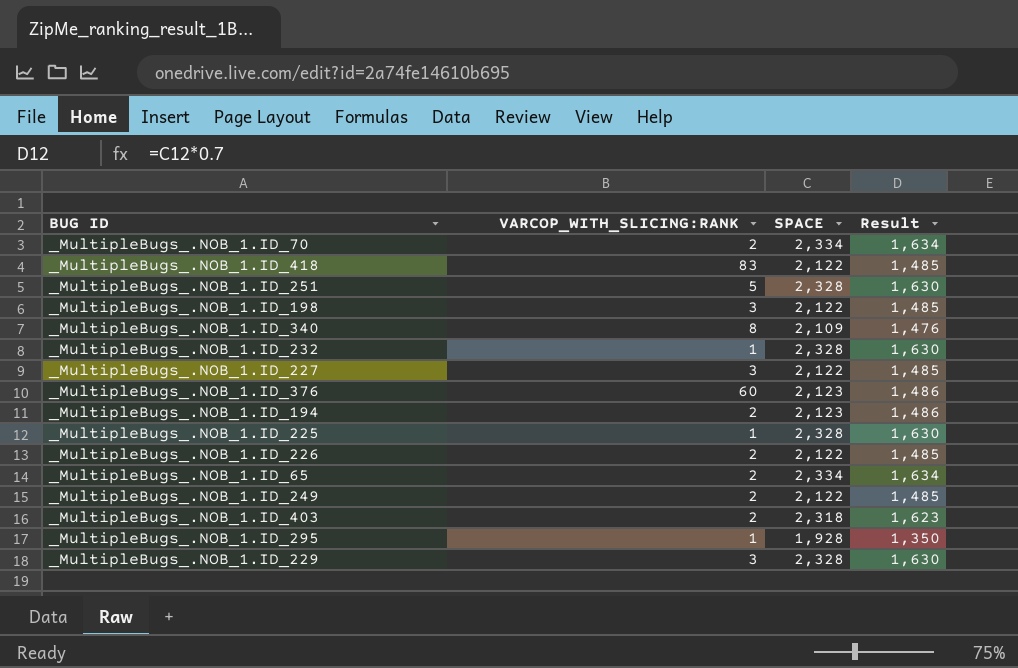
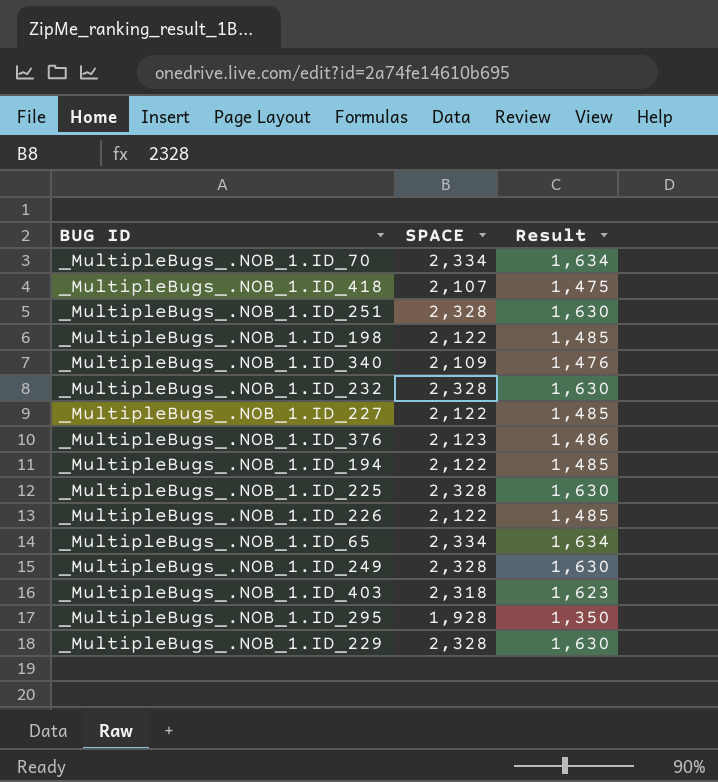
column VARCOP_WITH_SLICING:RANK | position: 2 -> none
_MultipleBugs_.NOB_1.ID_418 | SPACE: 2,122 -> 2,107
_MultipleBugs_.NOB_1.ID_418 | Result: 1,485 -> 1,475
_MultipleBugs_.NOB_1.ID_194 | SPACE: 2,123 -> 2,122
_MultipleBugs_.NOB_1.ID_194 | Result: 1,486 -> 1,485
_MultipleBugs_.NOB_1.ID_249 | SPACE: 2,122 -> 2,328
_MultipleBugs_.NOB_1.ID_249 | Result: 1,485 -> 1,630

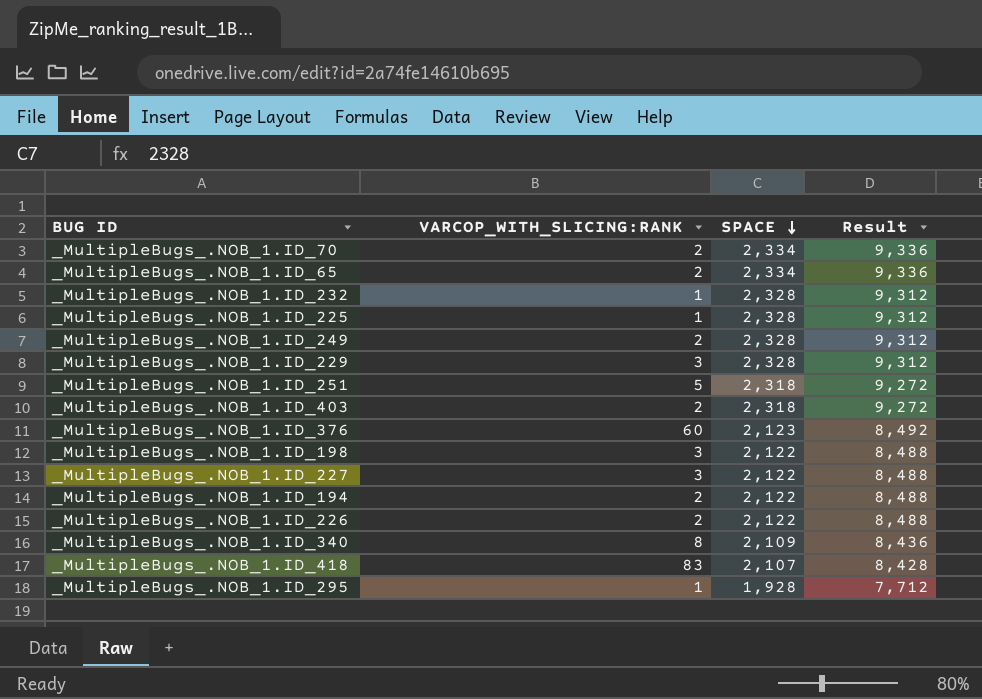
row order: none -> SPACE descending
column VARCOP_WITH_SLICING:RANK | position: none -> 2
column Result | formula: [SPACE] * 0.7 -> [SPACE] * 4
_MultipleBugs_.NOB_1.ID_251 | SPACE: 2,328 -> 2,318

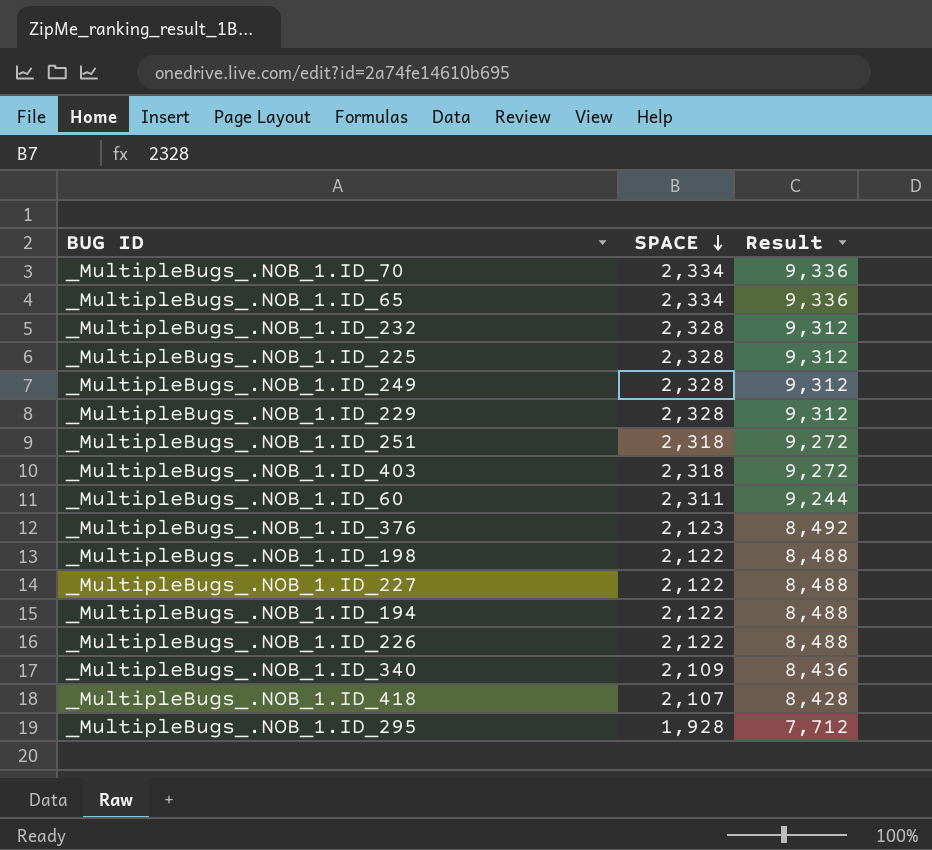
column VARCOP_WITH_SLICING:RANK | position: 2 -> none
row _MultipleBugs_.NOB_1.ID_60: none -> 2,311 | 9,244

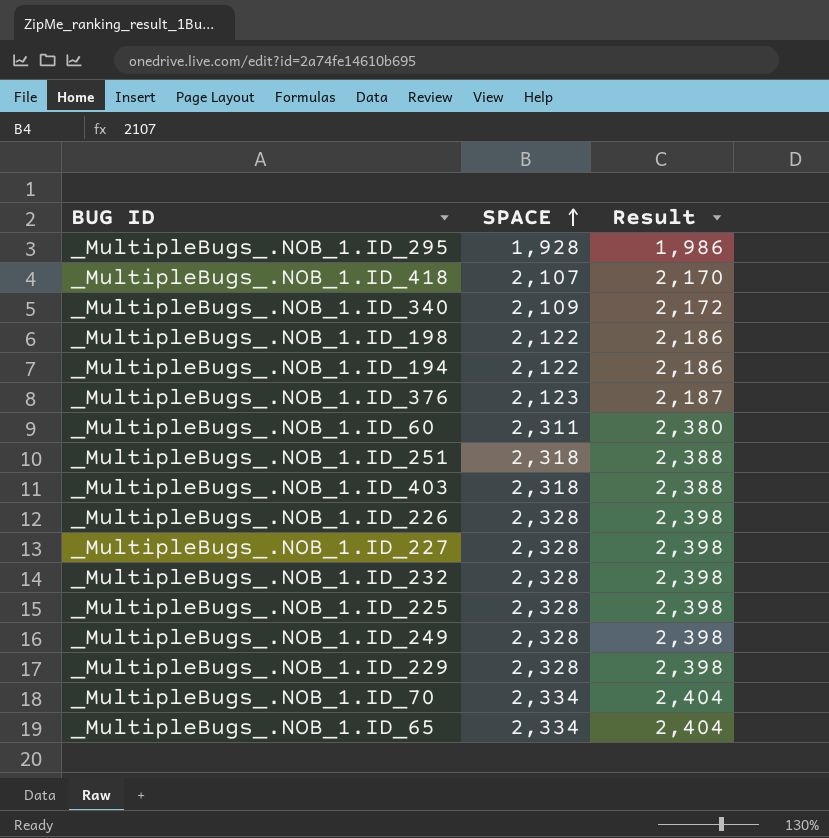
row order: SPACE descending -> SPACE ascending
column Result | formula: [SPACE] * 4 -> [SPACE] * 1.03
_MultipleBugs_.NOB_1.ID_226 | SPACE: 2,122 -> 2,328
_MultipleBugs_.NOB_1.ID_227 | SPACE: 2,122 -> 2,328

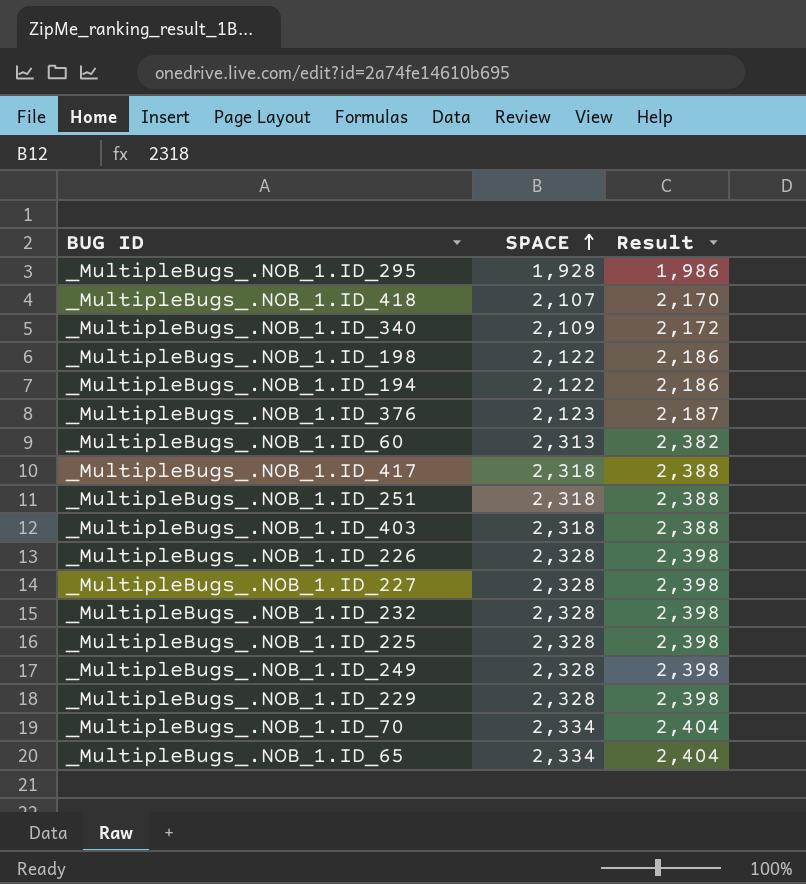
_MultipleBugs_.NOB_1.ID_60 | SPACE: 2,311 -> 2,313
_MultipleBugs_.NOB_1.ID_60 | Result: 2,380 -> 2,382
row _MultipleBugs_.NOB_1.ID_417: none -> 2,318 | 2,388

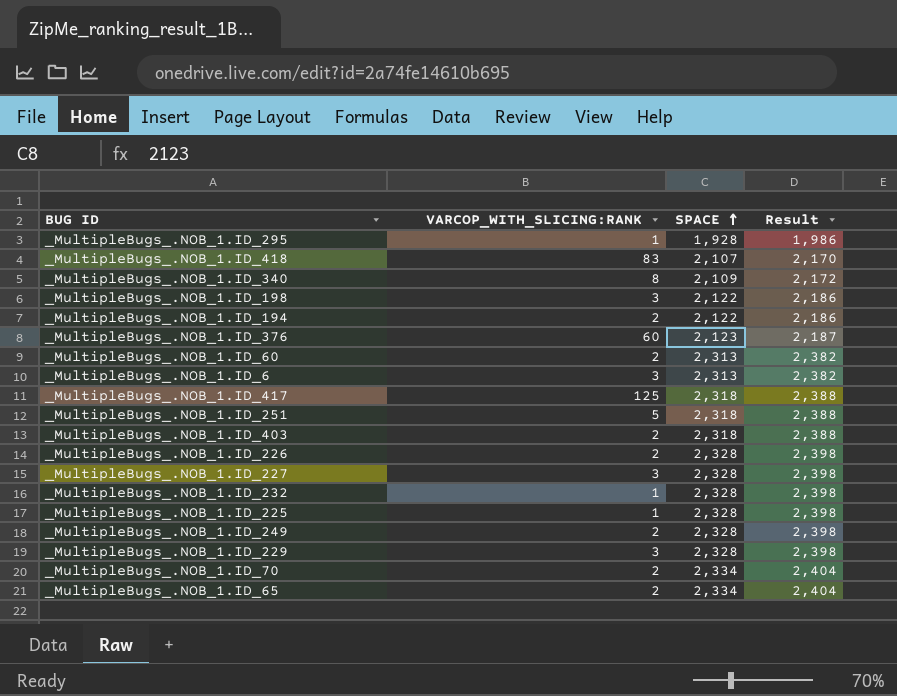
column VARCOP_WITH_SLICING:RANK | position: none -> 2
row _MultipleBugs_.NOB_1.ID_6: none -> 3 | 2,313 | 2,382

